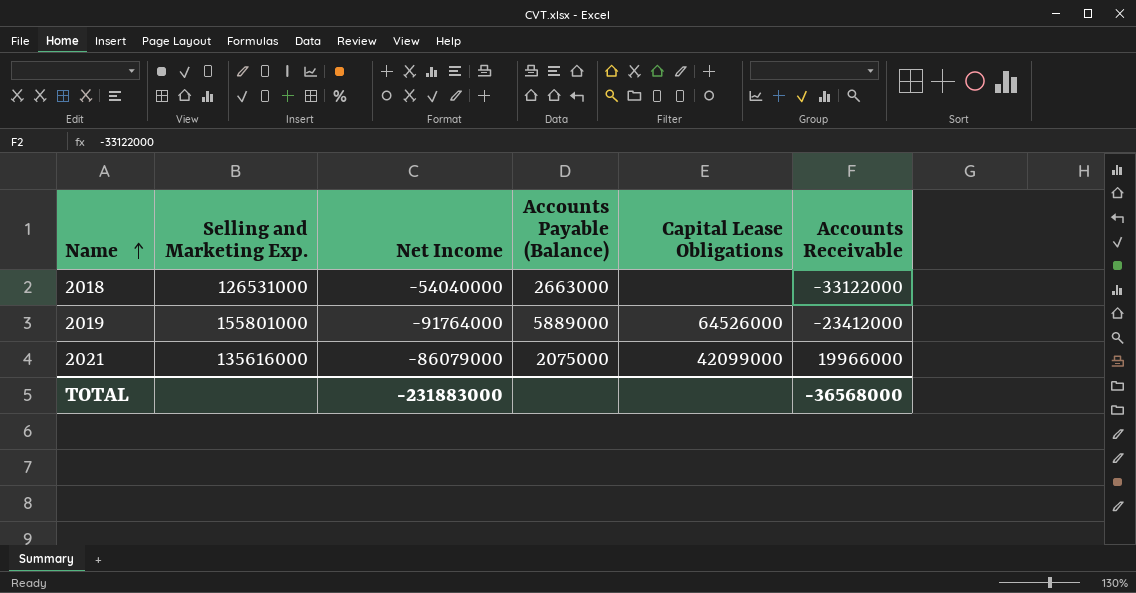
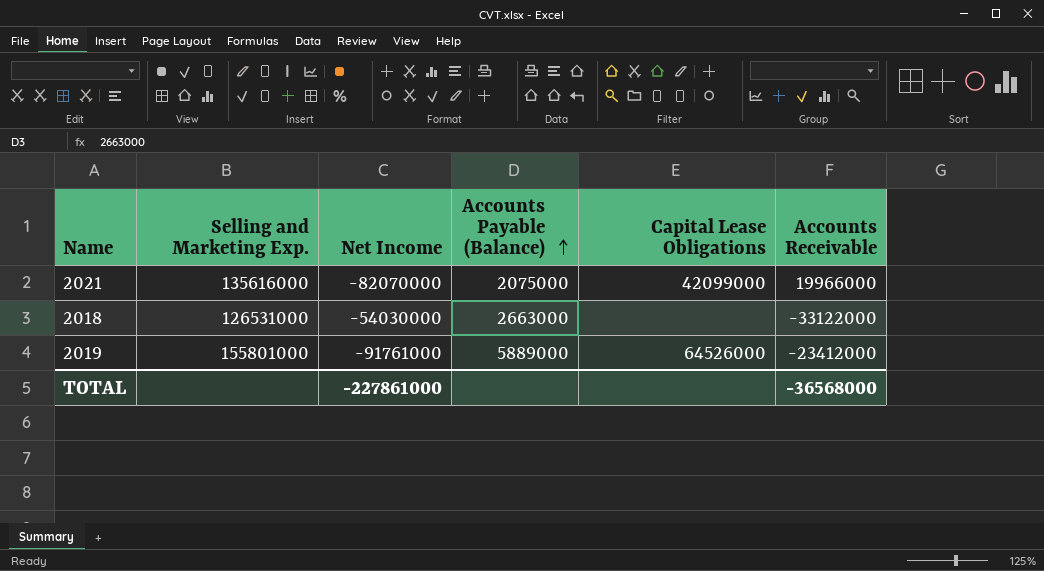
row order: Name ascending -> Accounts Payable (Balance) ascending
2021 | Net Income: -86079000 -> -82070000
2018 | Net Income: -54040000 -> -54030000
2019 | Net Income: -91764000 -> -91761000
TOTAL | Net Income: -231883000 -> -227861000

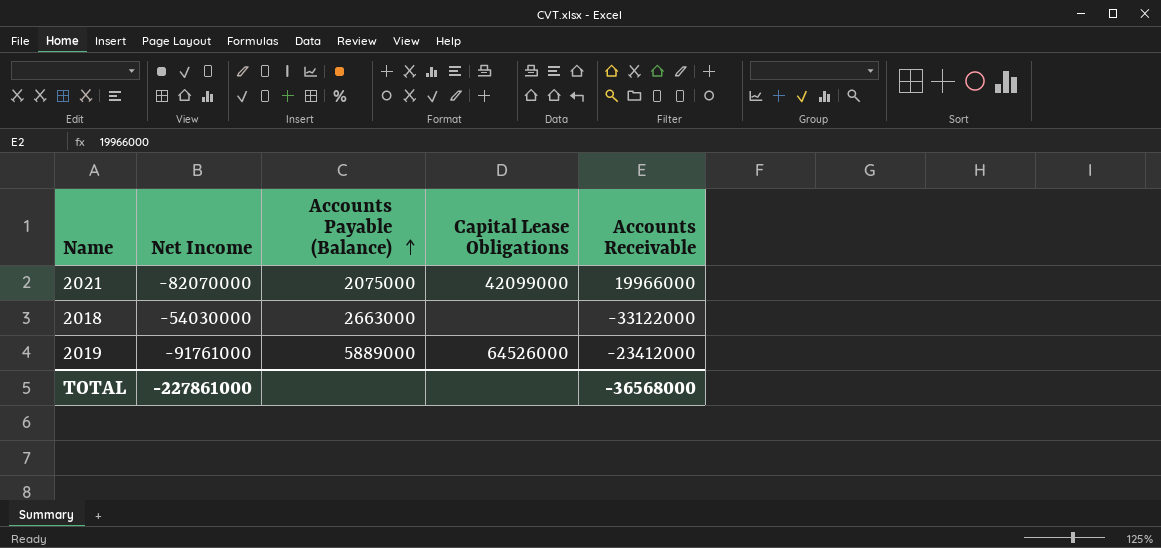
column Selling and Marketing Exp. | position: 2 -> none

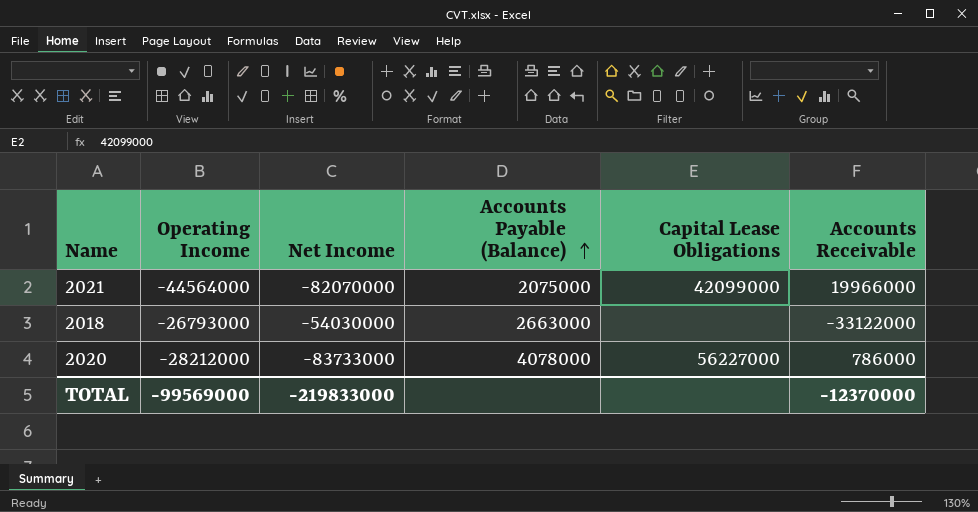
column Operating Income | position: none -> 2
row 2019: -91761000 | 5889000 | 64526000 | -23412000 -> none
row 2020: none -> -28212000 | -83733000 | 4078000 | 56227000 | 786000
TOTAL | Net Income: -227861000 -> -219833000
TOTAL | Accounts Receivable: -36568000 -> -12370000

